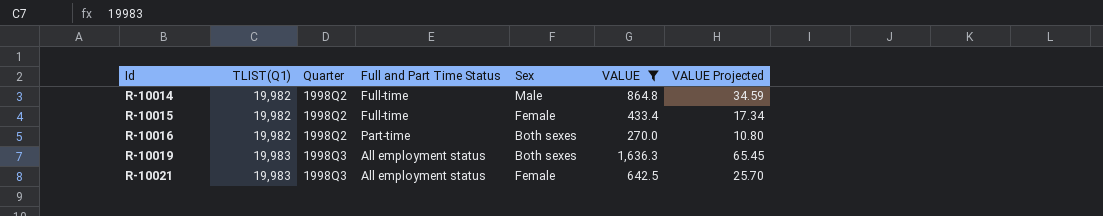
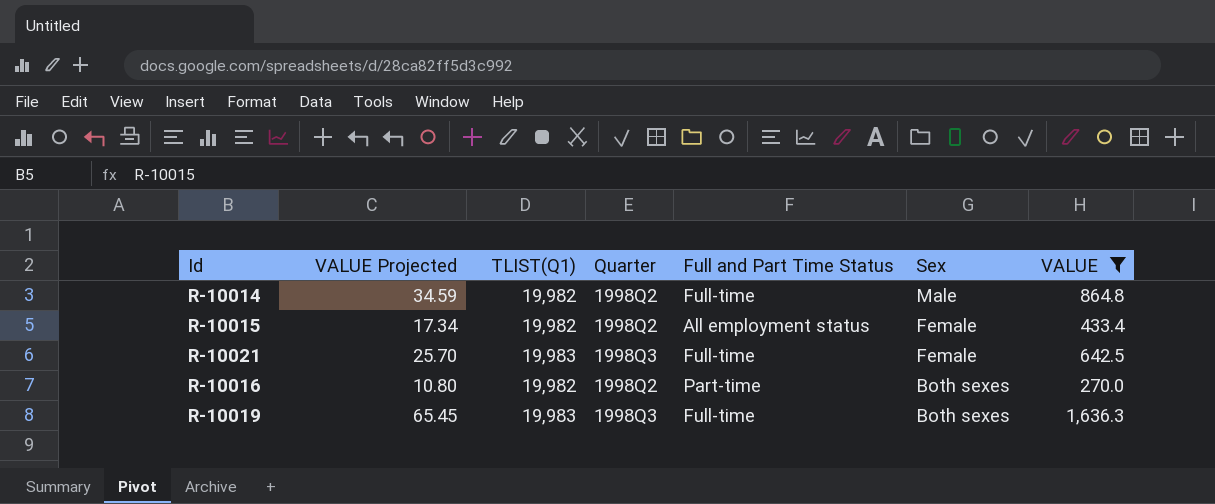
row order: Id ascending -> Sex descending
column VALUE Projected | position: 7 -> 2
R-10015 | Full and Part Time Status: Full-time -> All employment status
R-10021 | Full and Part Time Status: All employment status -> Full-time
R-10019 | Full and Part Time Status: All employment status -> Full-time

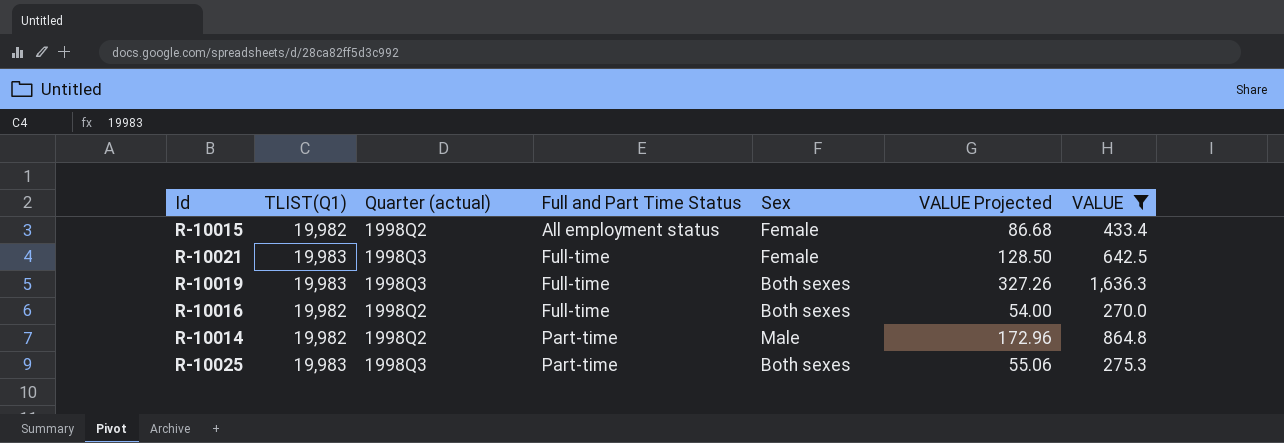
row order: Sex descending -> Full and Part Time Status ascending
column name: Quarter -> Quarter (actual)
column VALUE Projected | formula: [VALUE] * 0.04 -> [VALUE] * 0.2
column VALUE Projected | position: 2 -> 6
R-10016 | Full and Part Time Status: Part-time -> Full-time
R-10014 | Full and Part Time Status: Full-time -> Part-time
row R-10025: none -> 19,983 | 1998Q3 | Part-time | Both sexes | 55.06 | 275.3

